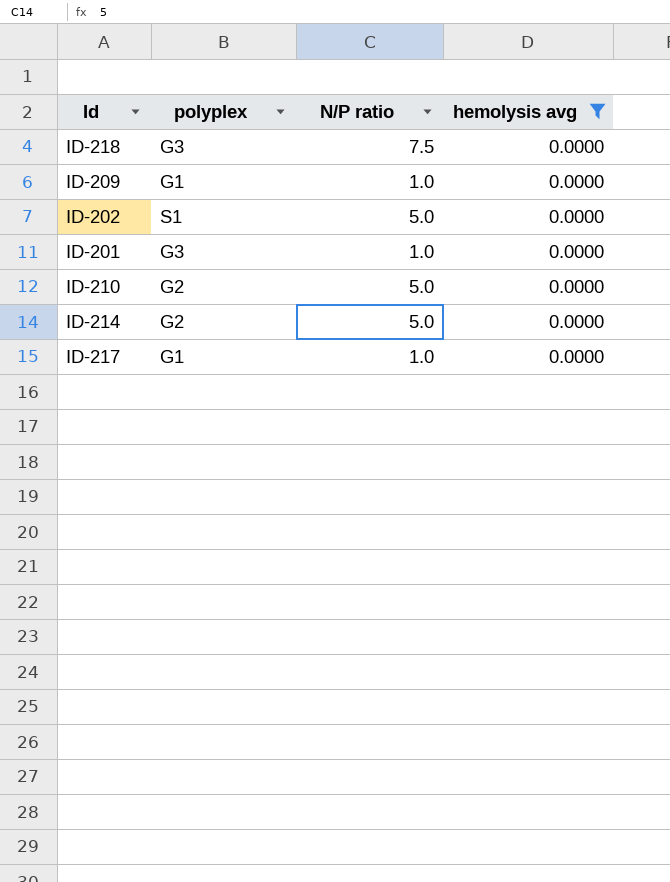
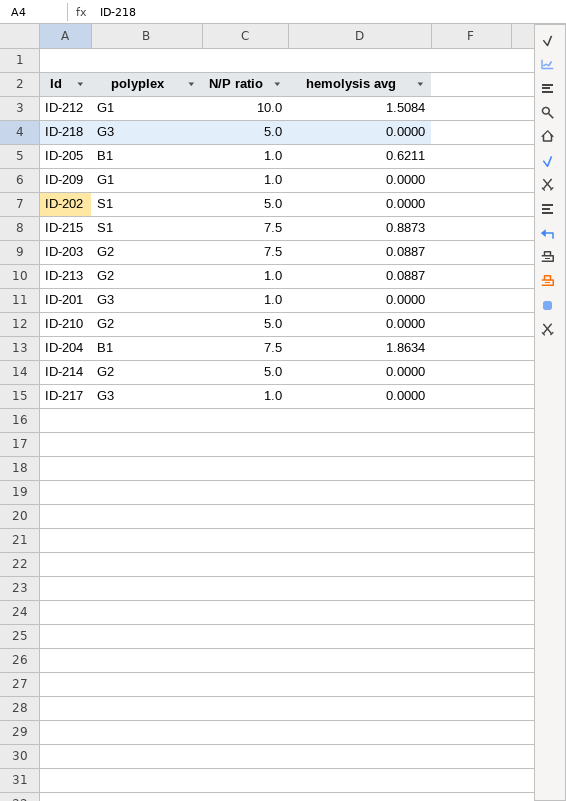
filter: hemolysis avg = 0.0000 -> none
ID-218 | N/P ratio: 7.5 -> 5.0
ID-217 | polyplex: G1 -> G3

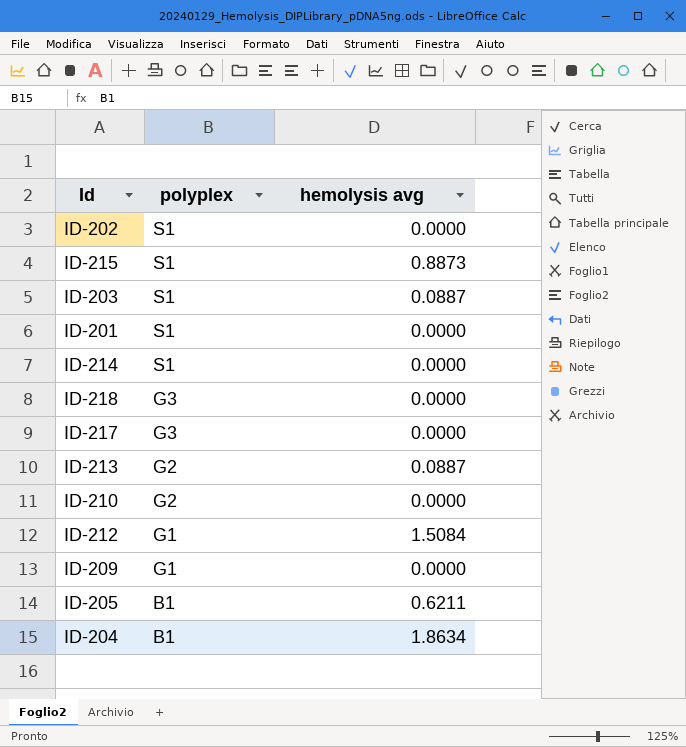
row order: none -> polyplex descending
column N/P ratio | position: 3 -> none
ID-203 | polyplex: G2 -> S1
ID-201 | polyplex: G3 -> S1
ID-214 | polyplex: G2 -> S1

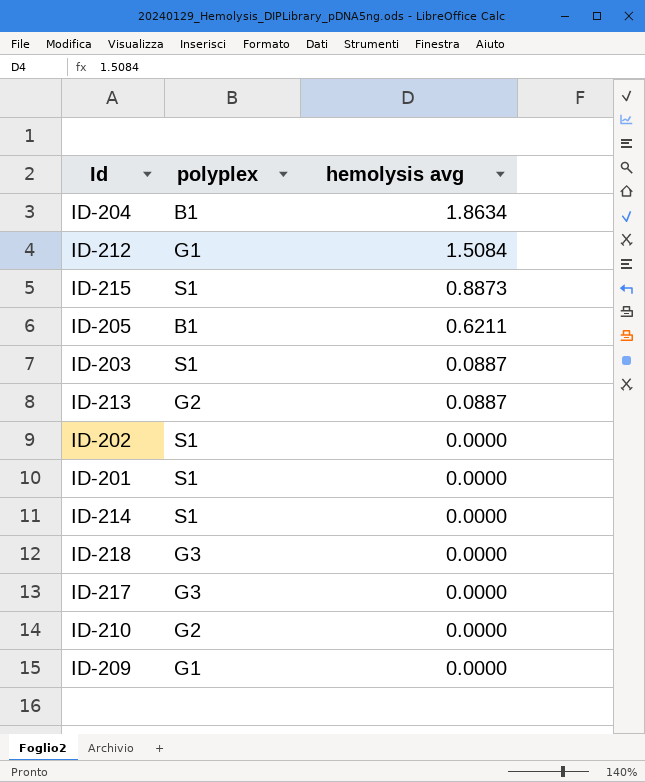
row order: polyplex descending -> hemolysis avg descending

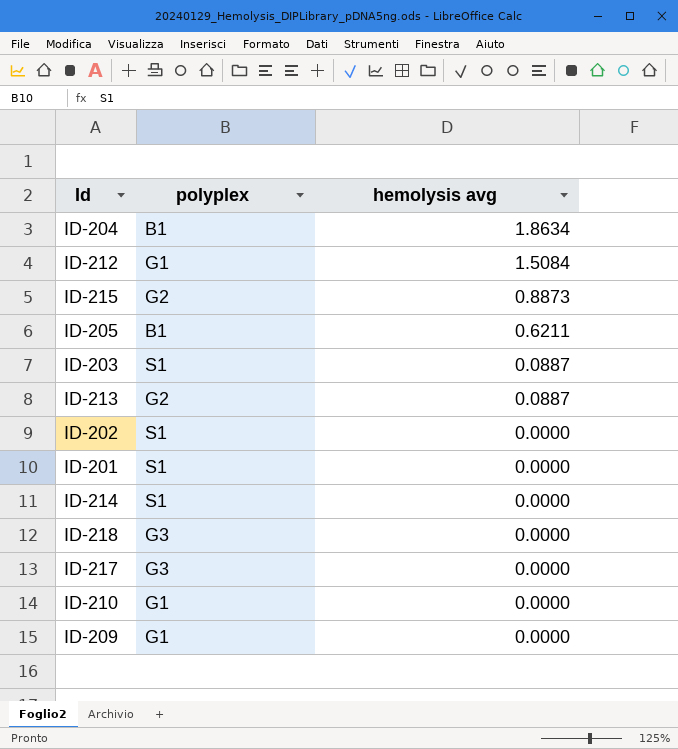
ID-215 | polyplex: S1 -> G2
ID-210 | polyplex: G2 -> G1

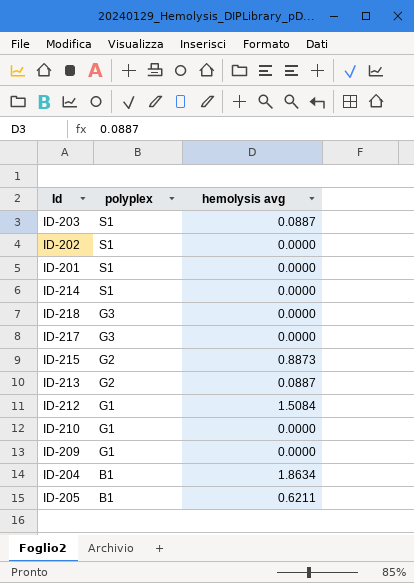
row order: hemolysis avg descending -> polyplex descending

